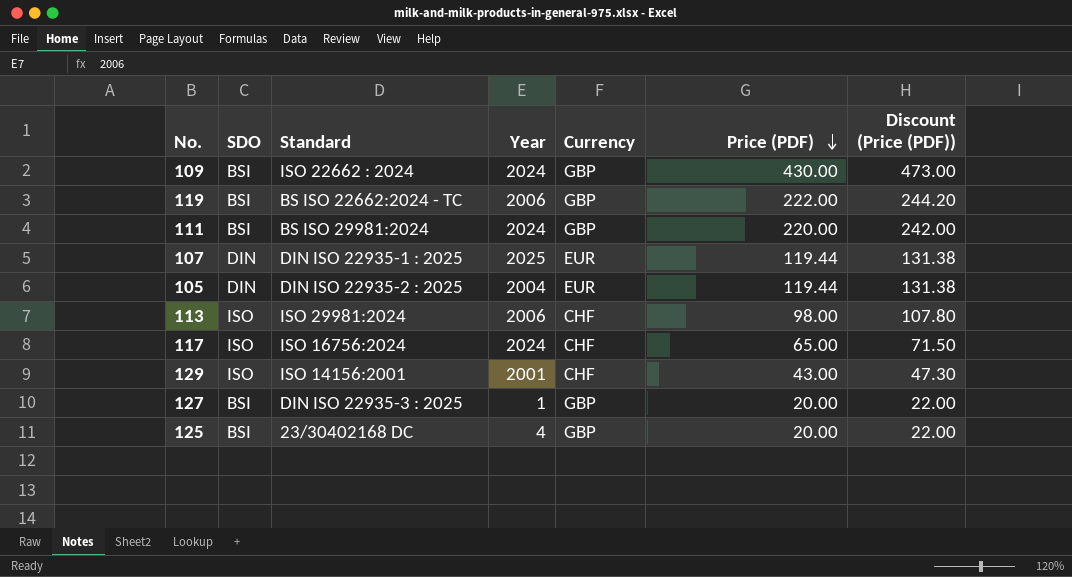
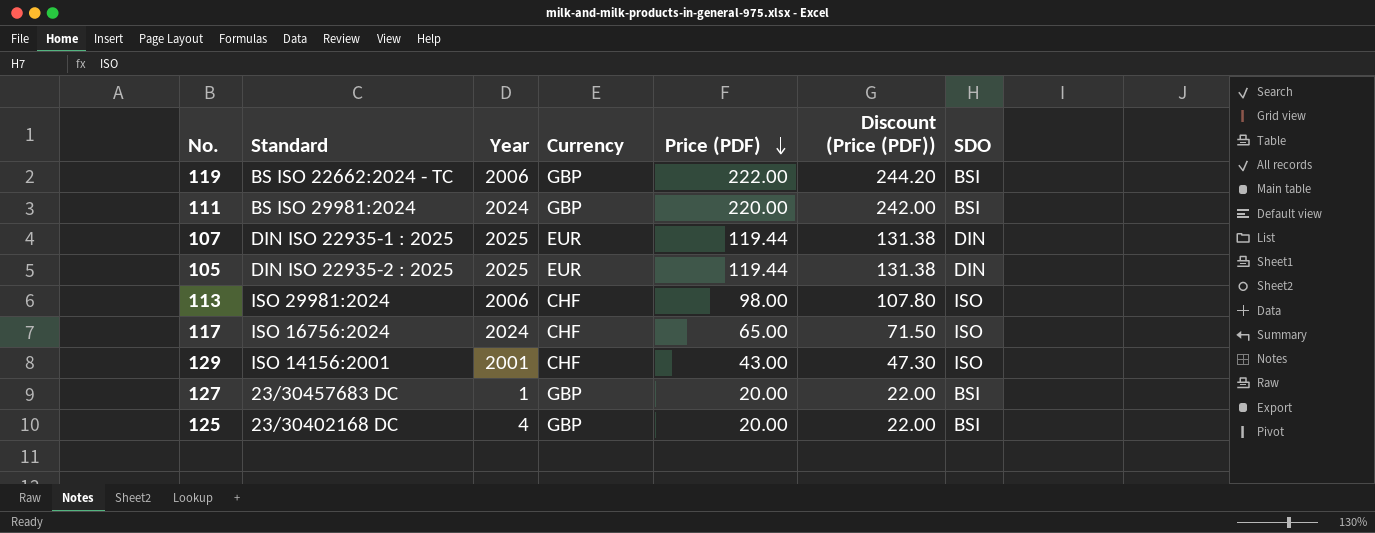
column SDO | position: 2 -> 7
row 109: BSI | ISO 22662 : 2024 | 2024 | GBP | 430.00 | 473.00 -> none
105 | Year: 2004 -> 2025
127 | Standard: DIN ISO 22935-3 : 2025 -> 23/30457683 DC

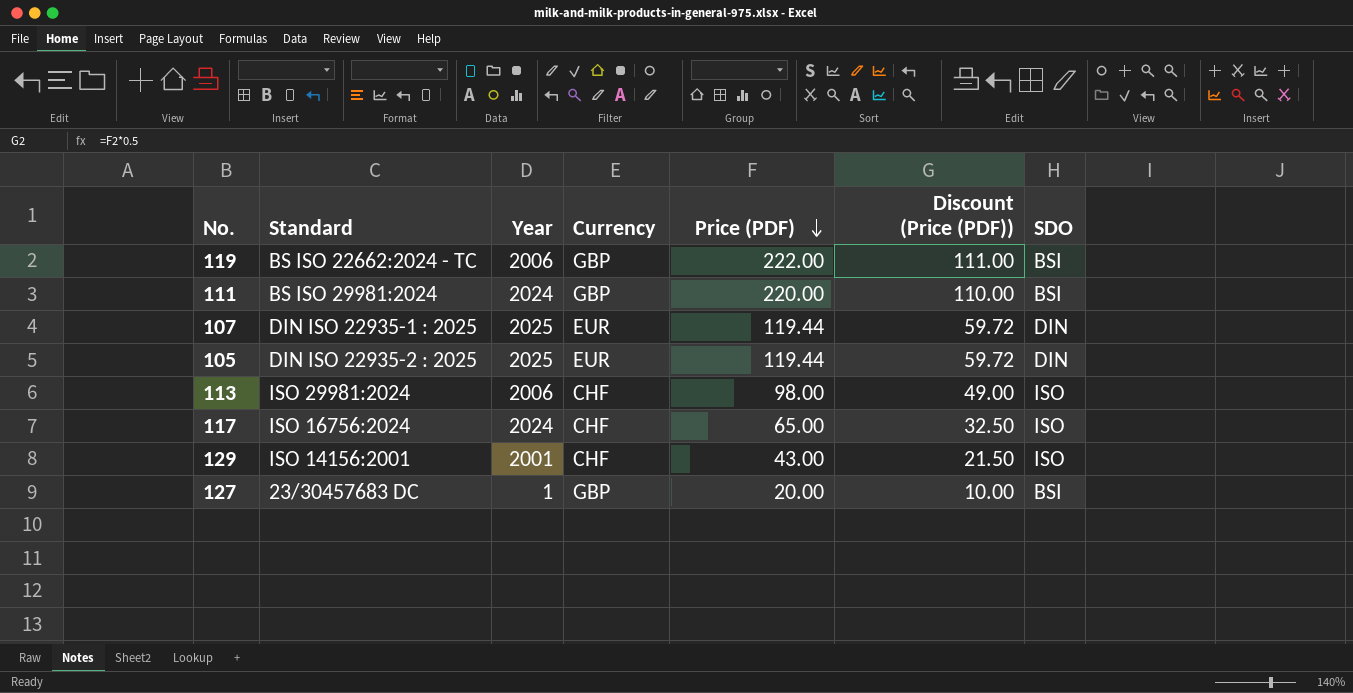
column Discount (Price (PDF)) | formula: [Price (PDF)] * 1.1 -> [Price (PDF)] * 0.5
row 125: 23/30402168 DC | 4 | GBP | 20.00 | 22.00 | BSI -> none

